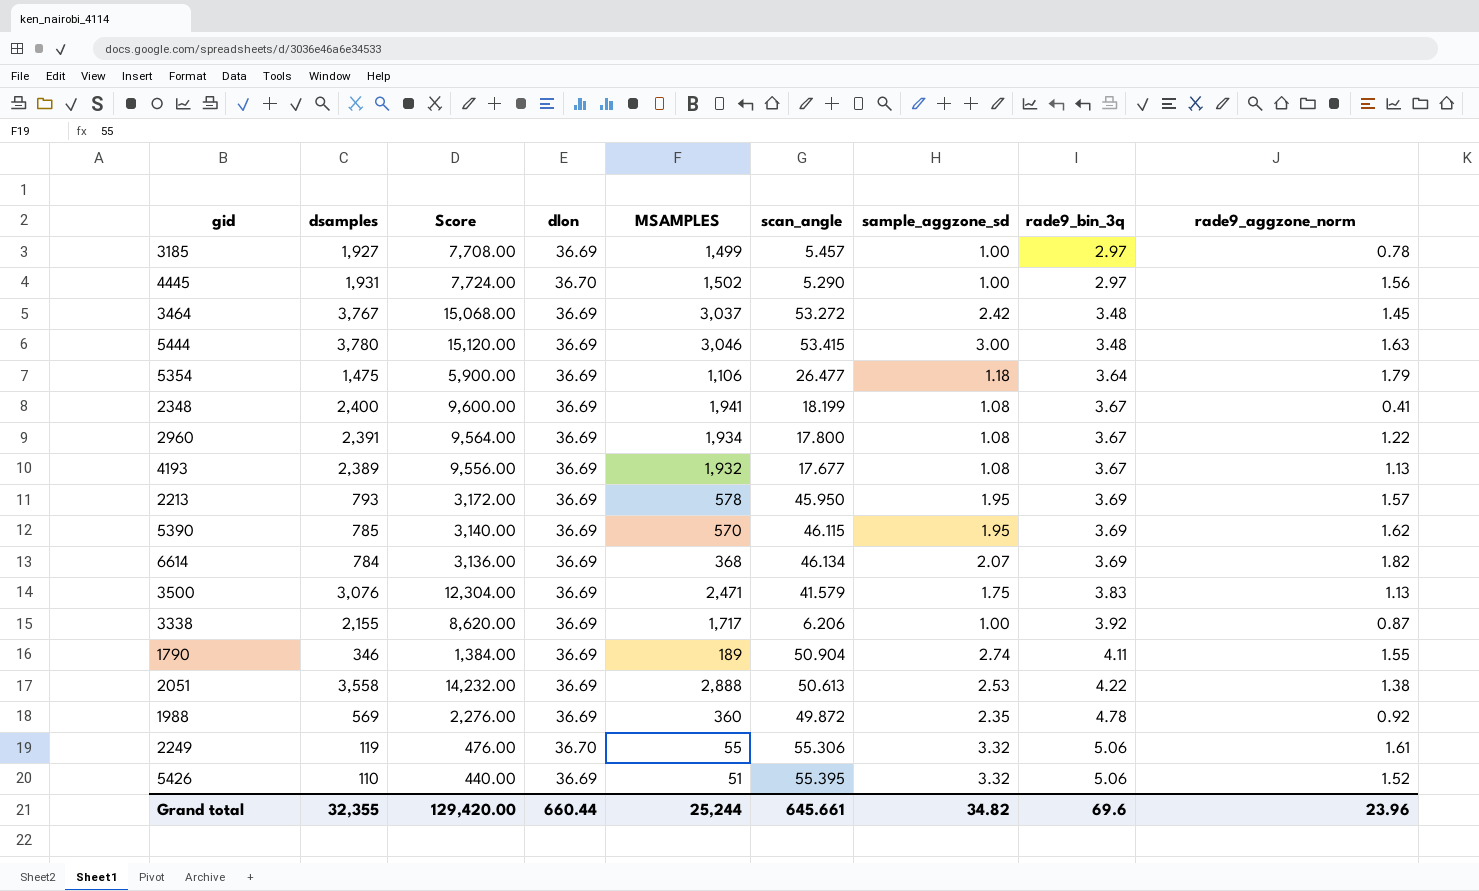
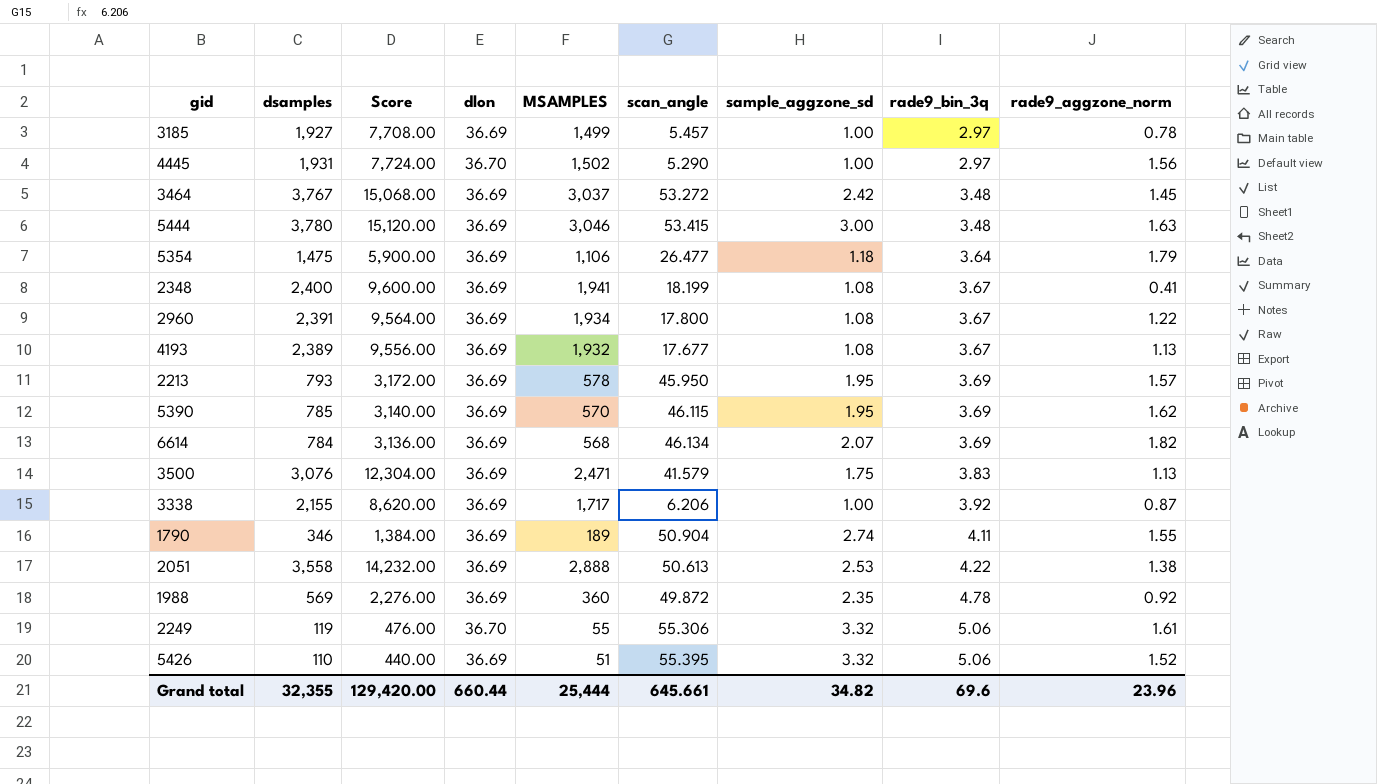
6614 | MSAMPLES: 368 -> 568
Grand total | MSAMPLES: 25,244 -> 25,444

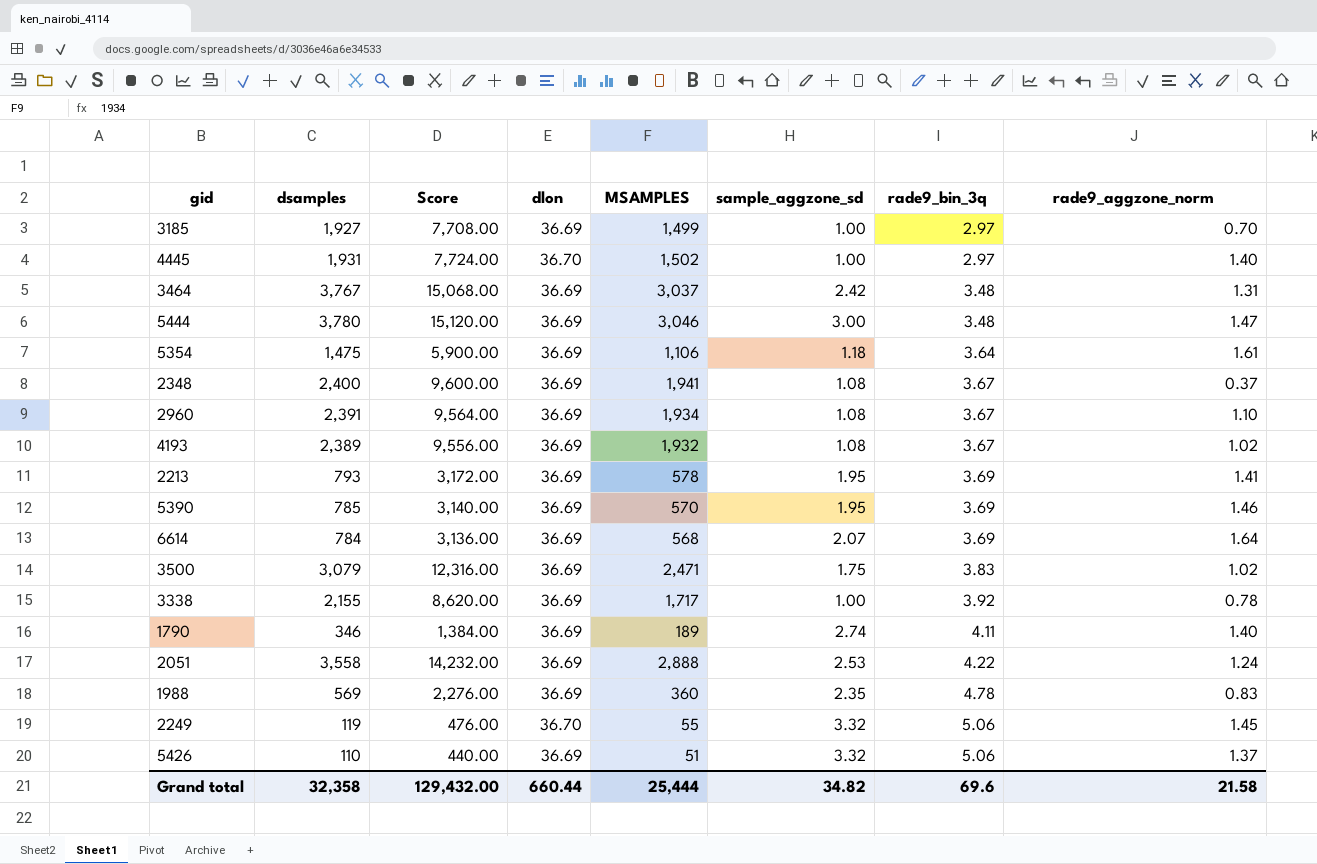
column scan_angle | position: 6 -> none
3185 | rade9_aggzone_norm: 0.78 -> 0.70
4445 | rade9_aggzone_norm: 1.56 -> 1.40
3464 | rade9_aggzone_norm: 1.45 -> 1.31
5444 | rade9_aggzone_norm: 1.63 -> 1.47
5354 | rade9_aggzone_norm: 1.79 -> 1.61
2348 | rade9_aggzone_norm: 0.41 -> 0.37
2960 | rade9_aggzone_norm: 1.22 -> 1.10
4193 | rade9_aggzone_norm: 1.13 -> 1.02
2213 | rade9_aggzone_norm: 1.57 -> 1.41
5390 | rade9_aggzone_norm: 1.62 -> 1.46
6614 | rade9_aggzone_norm: 1.82 -> 1.64
3500 | dsamples: 3,076 -> 3,079
3500 | Score: 12,304.00 -> 12,316.00
3500 | rade9_aggzone_norm: 1.13 -> 1.02
3338 | rade9_aggzone_norm: 0.87 -> 0.78
1790 | rade9_aggzone_norm: 1.55 -> 1.40
2051 | rade9_aggzone_norm: 1.38 -> 1.24
1988 | rade9_aggzone_norm: 0.92 -> 0.83
2249 | rade9_aggzone_norm: 1.61 -> 1.45
5426 | rade9_aggzone_norm: 1.52 -> 1.37
Grand total | dsamples: 32,355 -> 32,358
Grand total | Score: 129,420.00 -> 129,432.00
Grand total | rade9_aggzone_norm: 23.96 -> 21.58

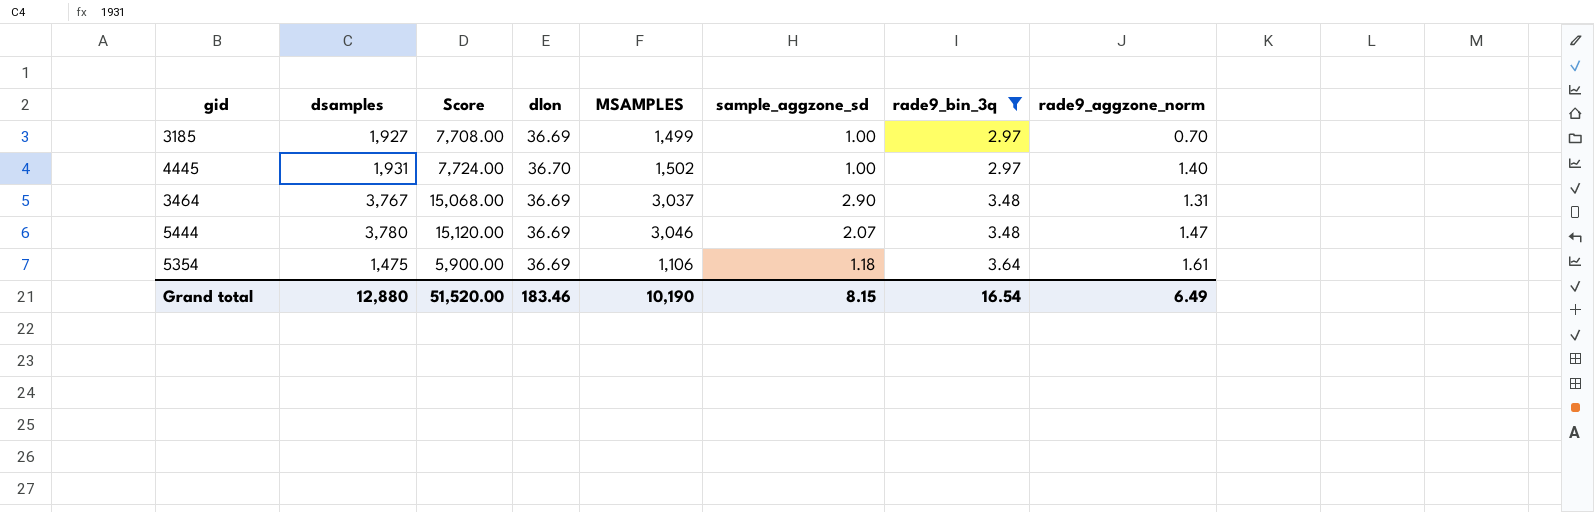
filter: none -> rade9_bin_3q <= 3.64
3464 | sample_aggzone_sd: 2.42 -> 2.90
5444 | sample_aggzone_sd: 3.00 -> 2.07
Grand total | dsamples: 32,358 -> 12,880
Grand total | Score: 129,432.00 -> 51,520.00
Grand total | dlon: 660.44 -> 183.46
Grand total | MSAMPLES: 25,444 -> 10,190
Grand total | sample_aggzone_sd: 34.82 -> 8.15
Grand total | rade9_bin_3q: 69.6 -> 16.54
Grand total | rade9_aggzone_norm: 21.58 -> 6.49

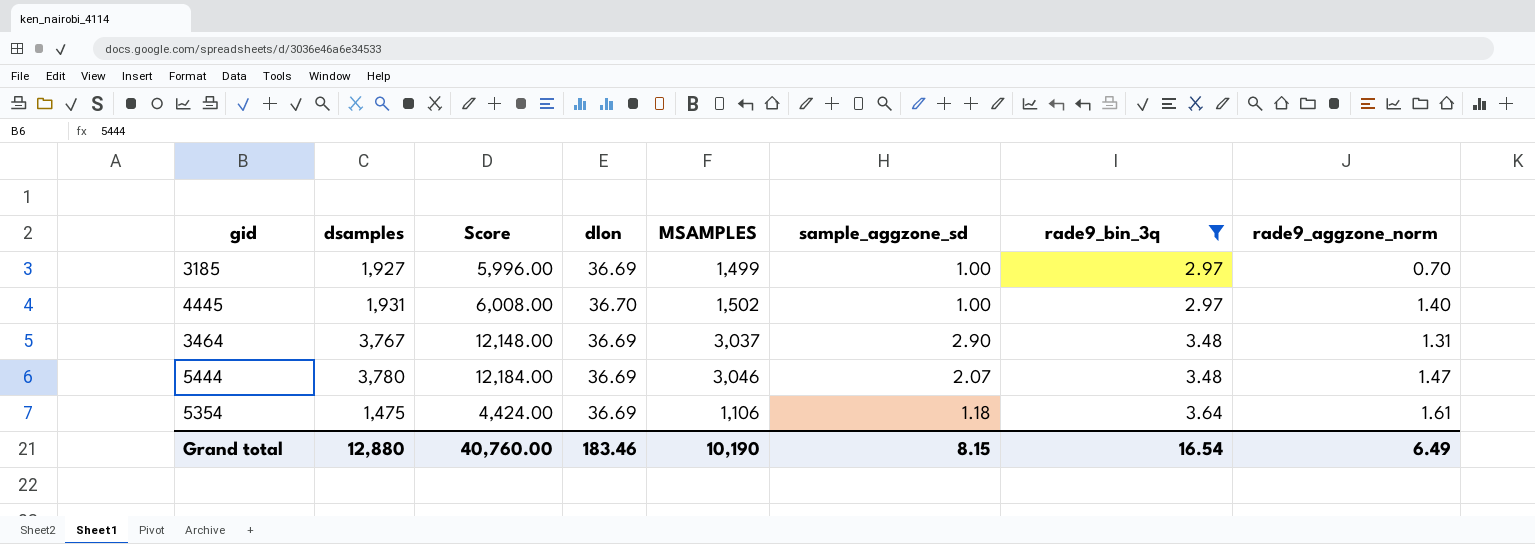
column Score | formula: [dsamples] * 4 -> [MSAMPLES] * 4
Grand total | Score: 51,520.00 -> 40,760.00

